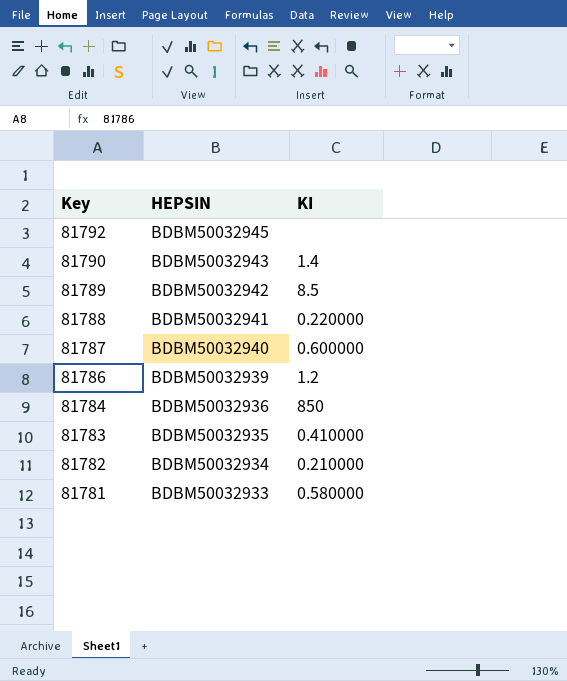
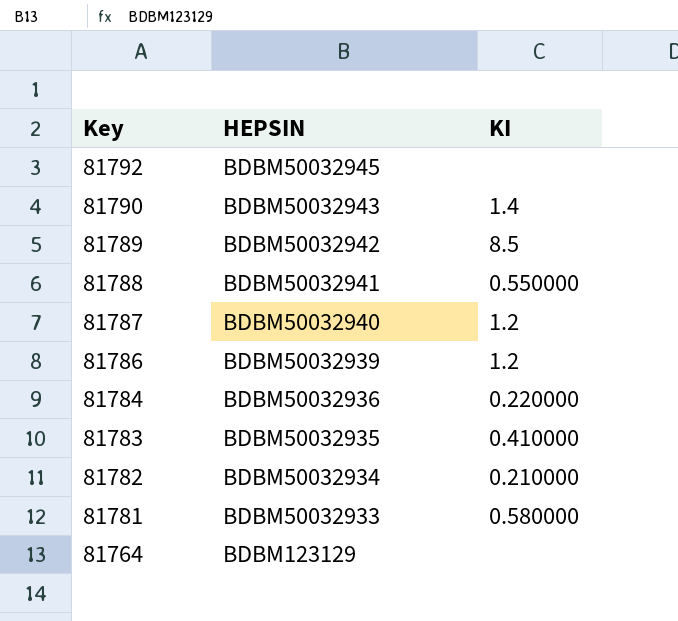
81788 | KI: 0.220000 -> 0.550000
81787 | KI: 0.600000 -> 1.2
81784 | KI: 850 -> 0.220000
row 81764: none -> BDBM123129 | none

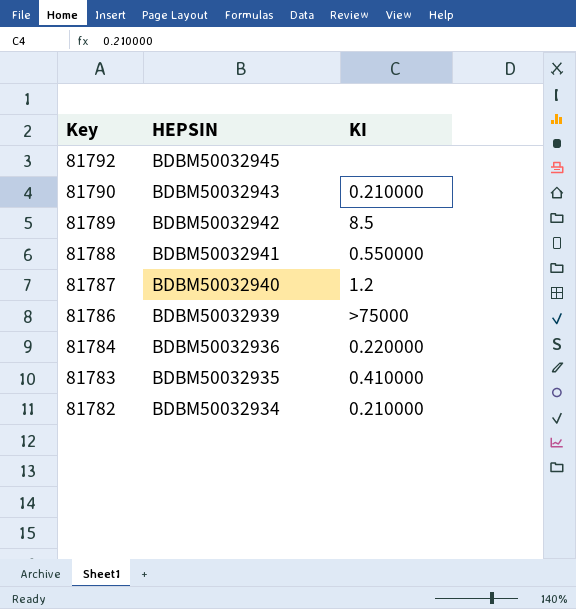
row 81781: BDBM50032933 | 0.580000 -> none
row 81764: BDBM123129 | none -> none
81790 | KI: 1.4 -> 0.210000
81786 | KI: 1.2 -> >75000

